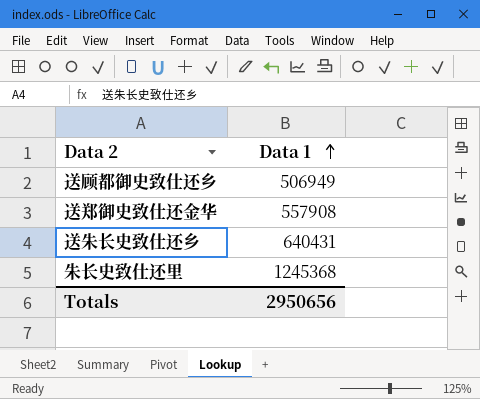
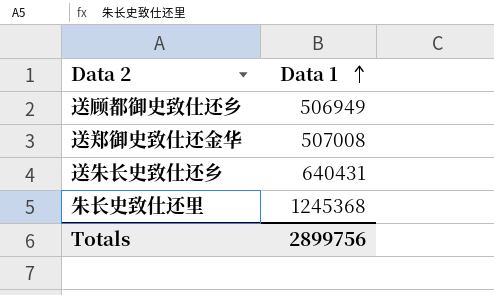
送郑御史致仕还金华 | Data 1: 557908 -> 507008
Totals | Data 1: 2950656 -> 2899756

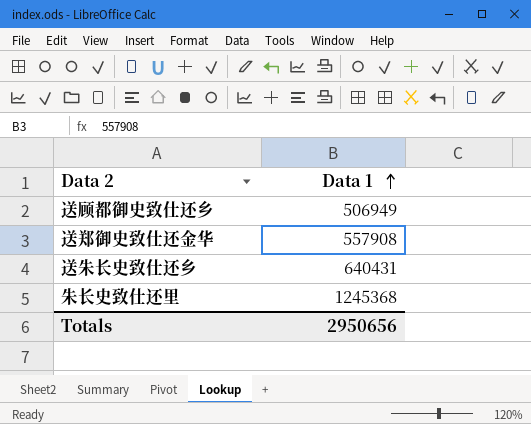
送郑御史致仕还金华 | Data 1: 507008 -> 557908
Totals | Data 1: 2899756 -> 2950656

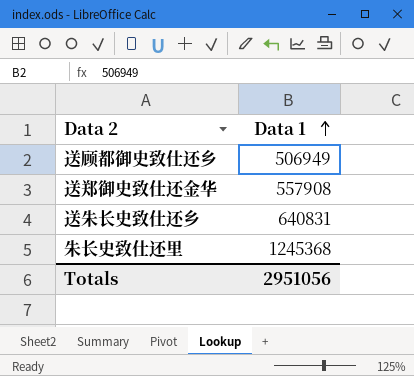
送朱长史致仕还乡 | Data 1: 640431 -> 640831
Totals | Data 1: 2950656 -> 2951056

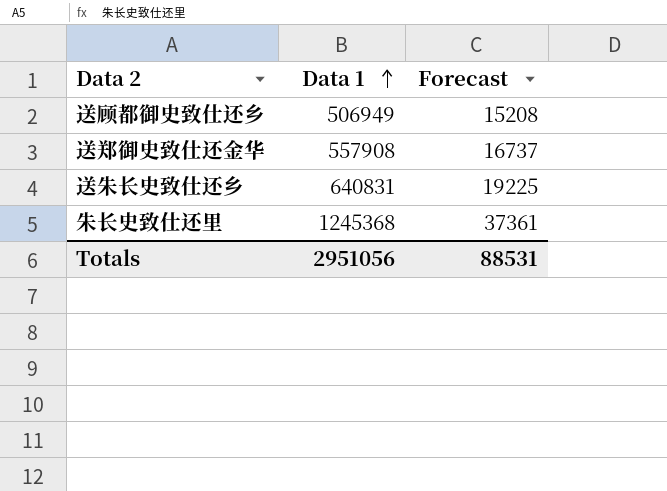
column Forecast | formula: none -> [Data 1] * 0.03

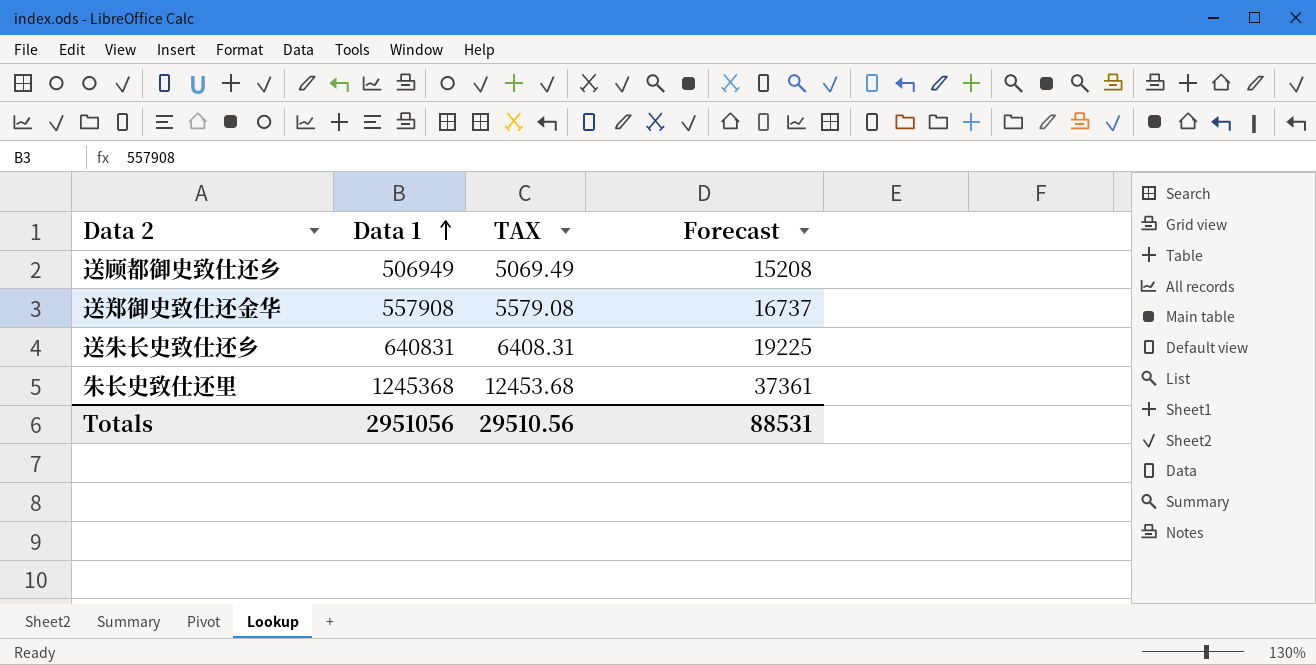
column TAX | formula: none -> [Data 1] * 0.01

